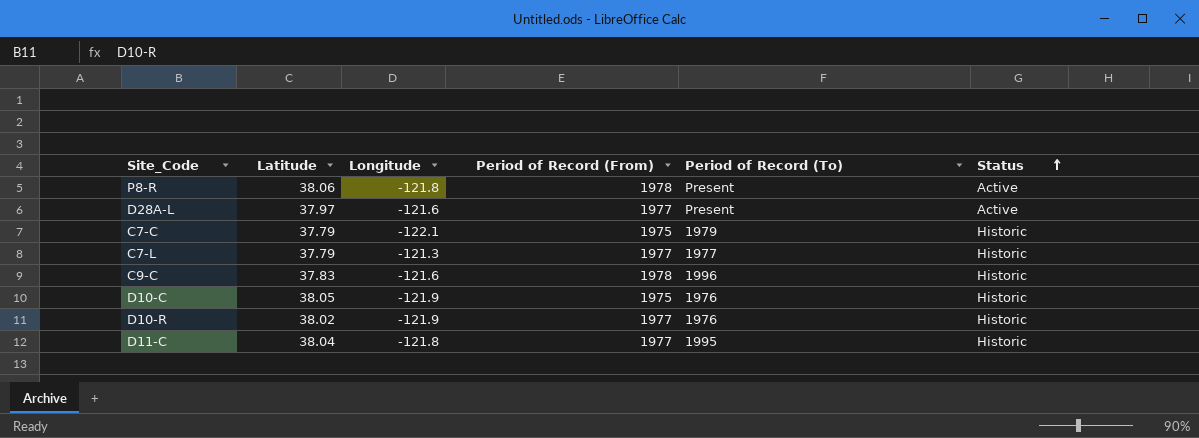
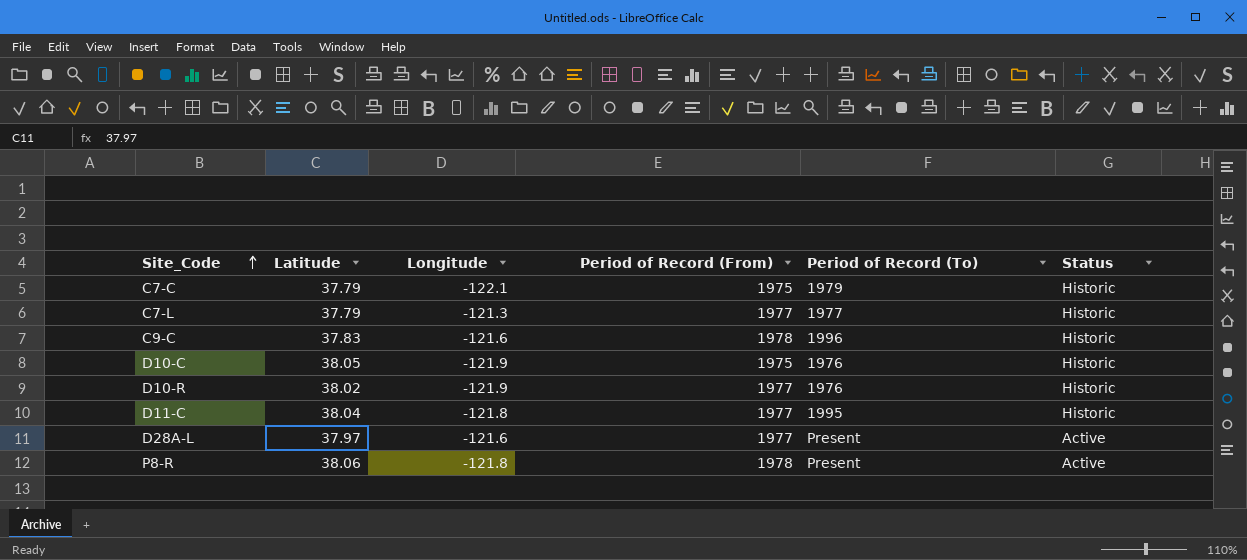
row order: Status ascending -> Site_Code ascending

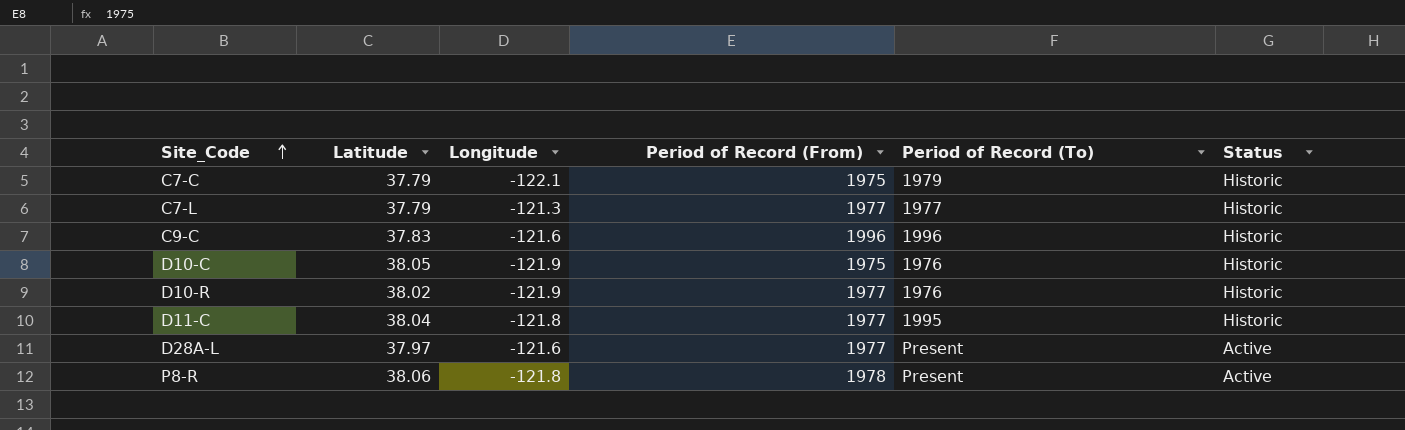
C9-C | Period of Record (From): 1978 -> 1996

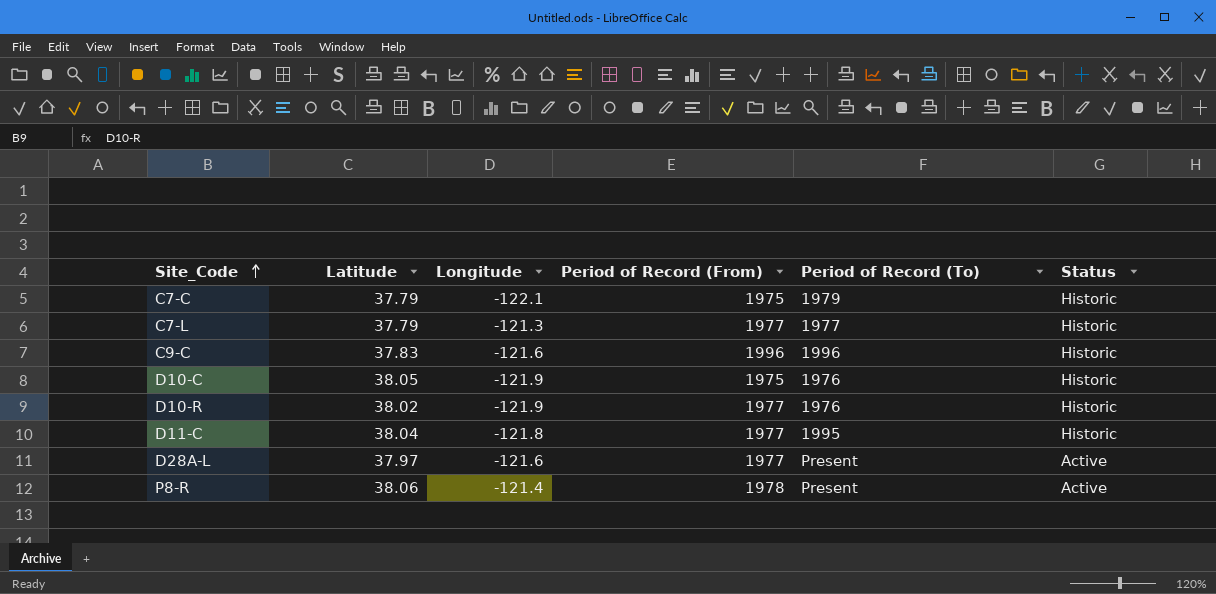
P8-R | Longitude: -121.8 -> -121.4

